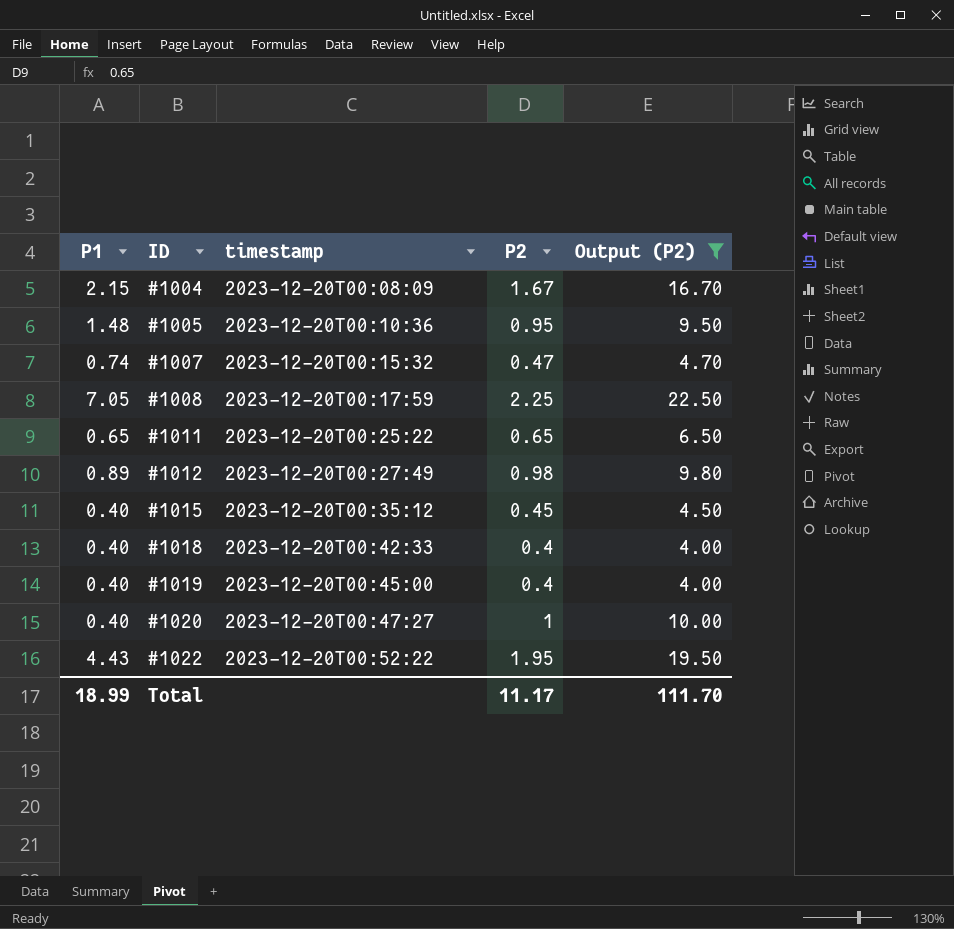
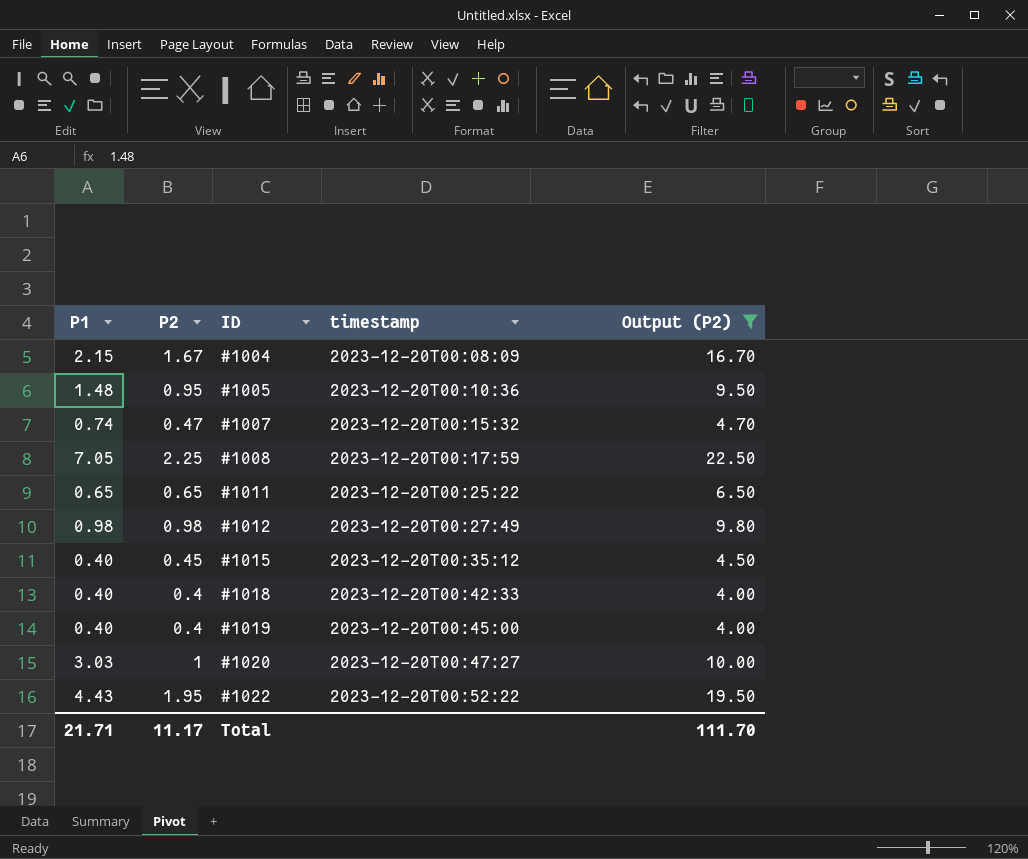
column P2 | position: 4 -> 2
#1012 | P1: 0.89 -> 0.98
#1020 | P1: 0.40 -> 3.03
Total | P1: 18.99 -> 21.71

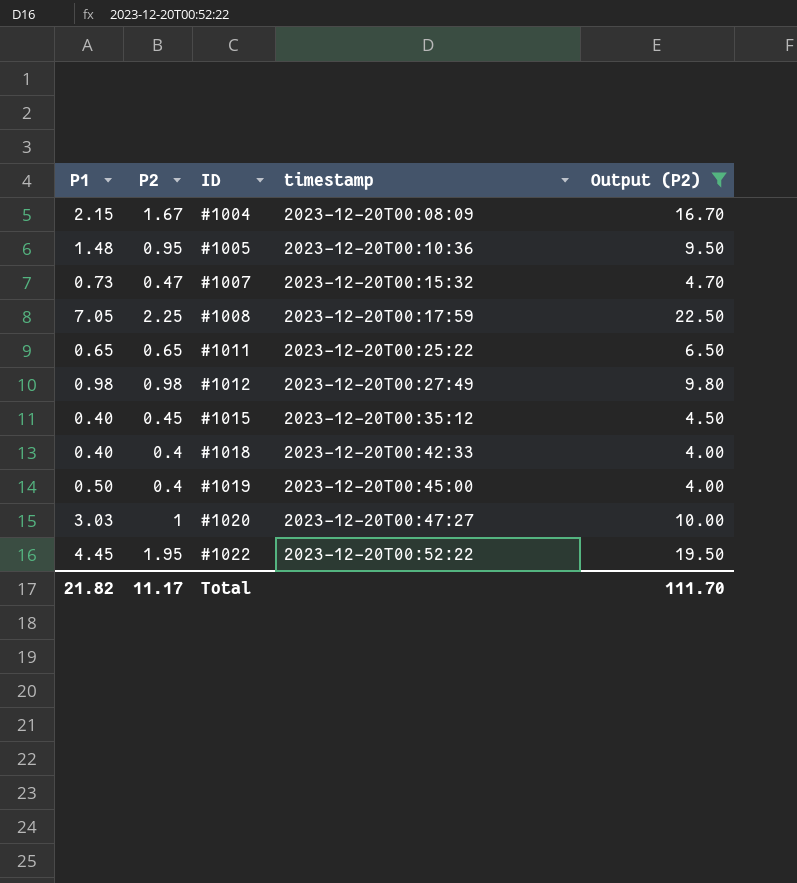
#1007 | P1: 0.74 -> 0.73
#1019 | P1: 0.40 -> 0.50
#1022 | P1: 4.43 -> 4.45
Total | P1: 21.71 -> 21.82

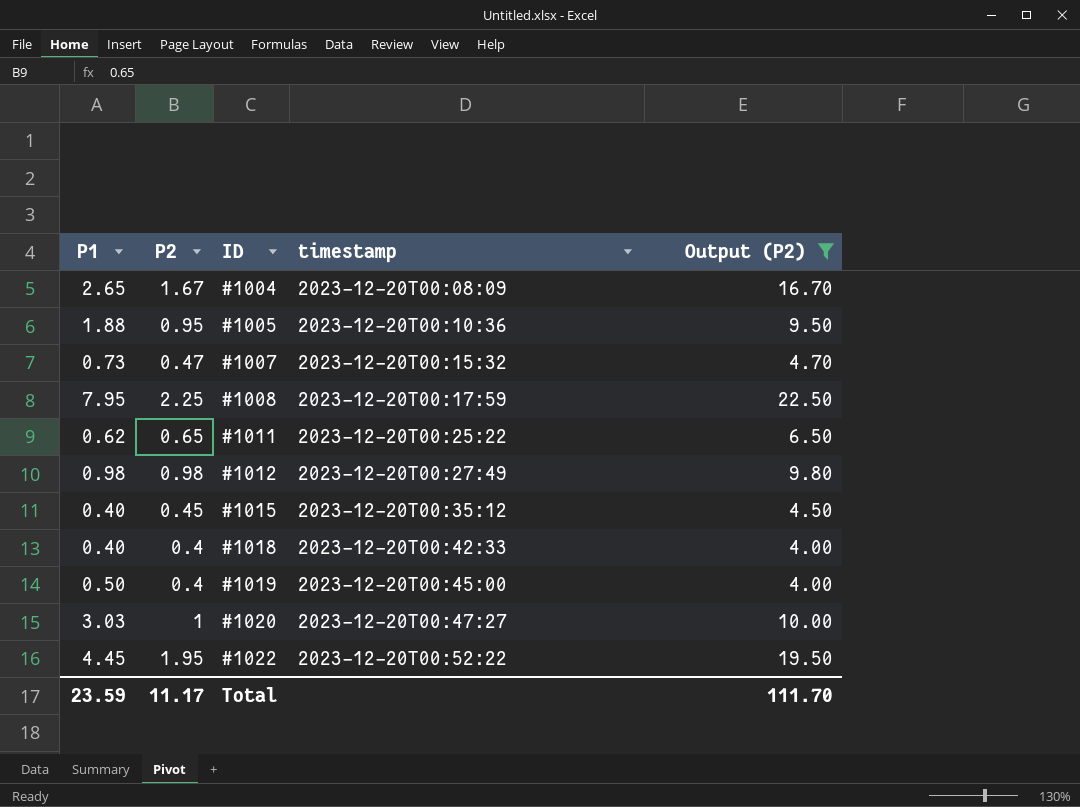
#1004 | P1: 2.15 -> 2.65
#1005 | P1: 1.48 -> 1.88
#1008 | P1: 7.05 -> 7.95
#1011 | P1: 0.65 -> 0.62
Total | P1: 21.82 -> 23.59

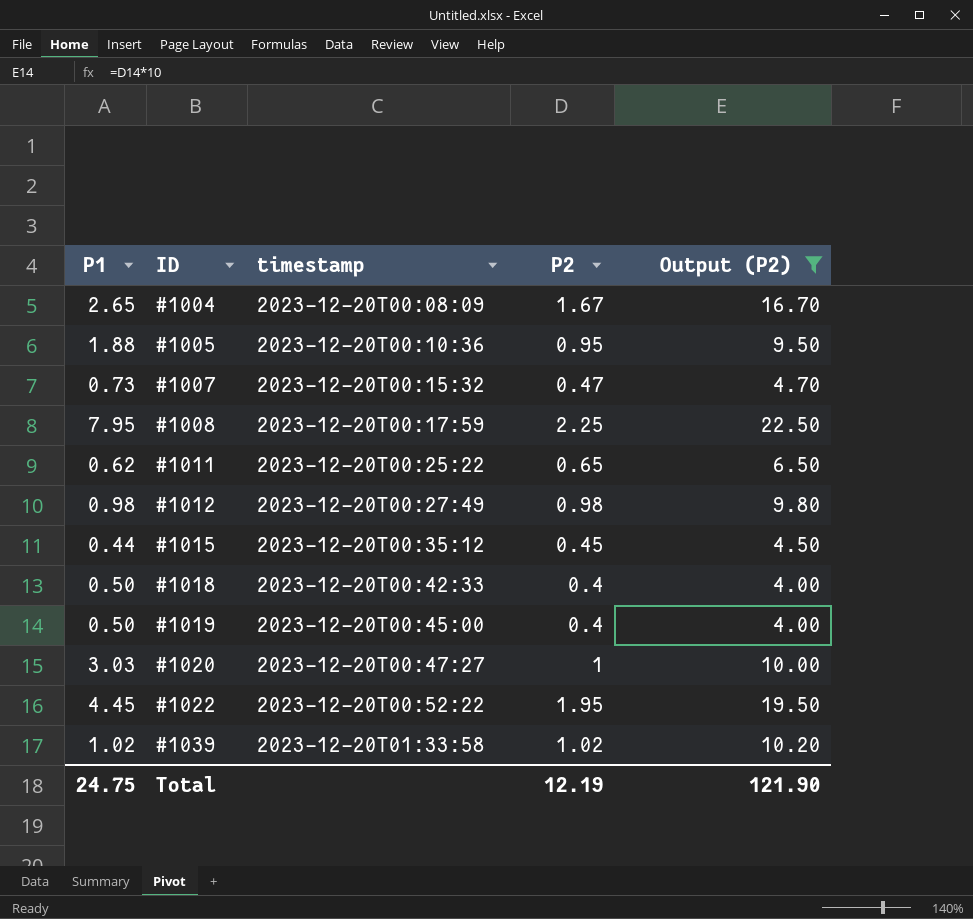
column P2 | position: 2 -> 4
#1015 | P1: 0.40 -> 0.44
#1018 | P1: 0.40 -> 0.50
row #1039: none -> 1.02 | 2023-12-20T01:33:58 | 1.02 | 10.20
Total | P1: 23.59 -> 24.75
Total | P2: 11.17 -> 12.19
Total | Output (P2): 111.70 -> 121.90

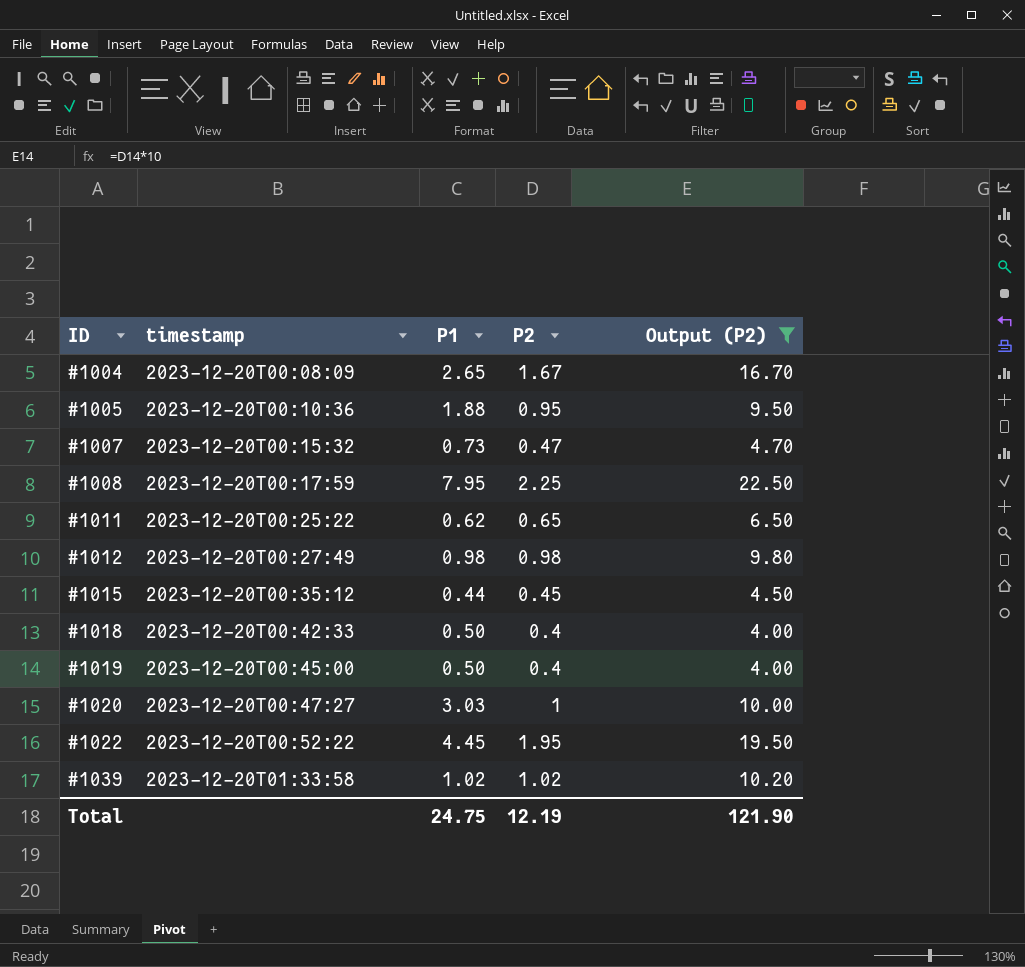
column P1 | position: 1 -> 3

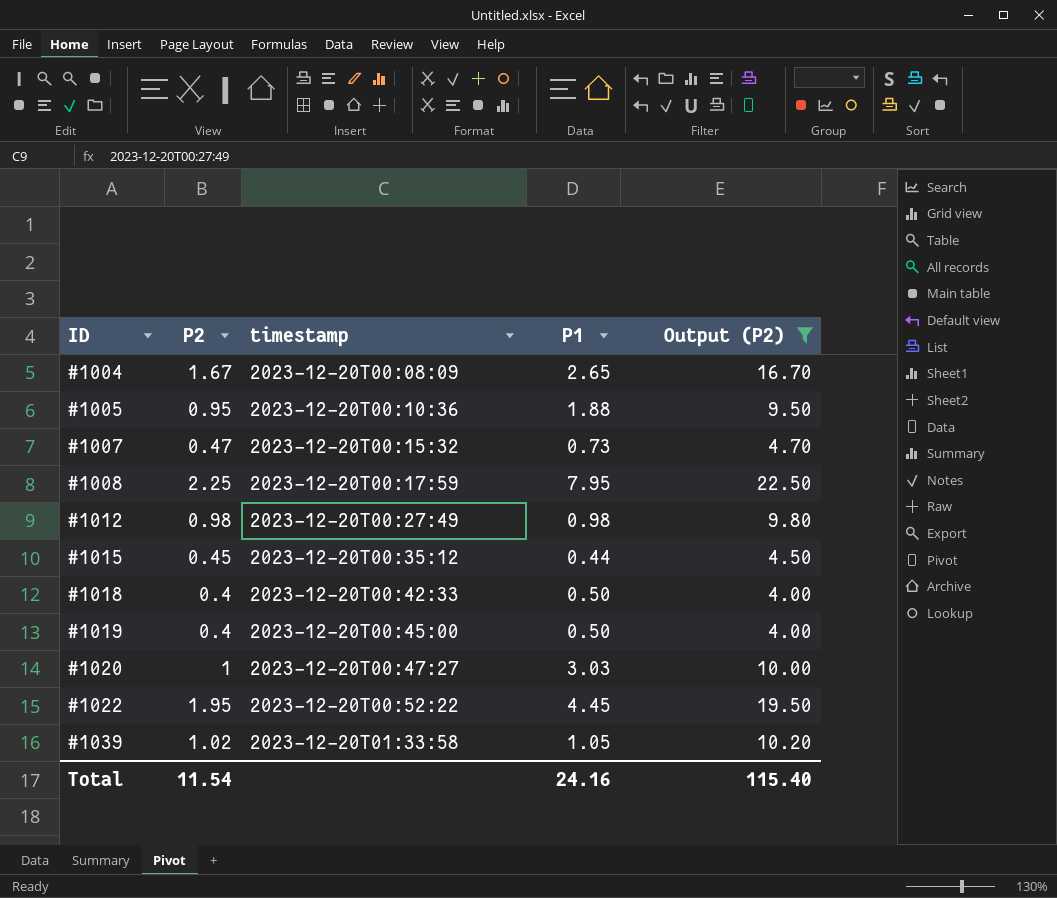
column P2 | position: 4 -> 2
row #1011: 2023-12-20T00:25:22 | 0.62 | 0.65 | 6.50 -> none
#1039 | P1: 1.02 -> 1.05
Total | P2: 12.19 -> 11.54
Total | P1: 24.75 -> 24.16
Total | Output (P2): 121.90 -> 115.40

